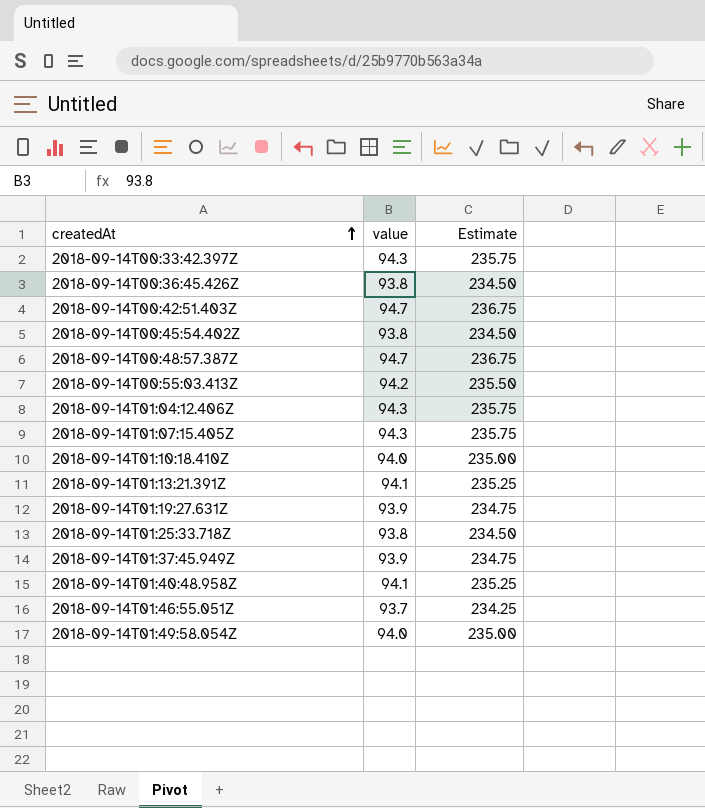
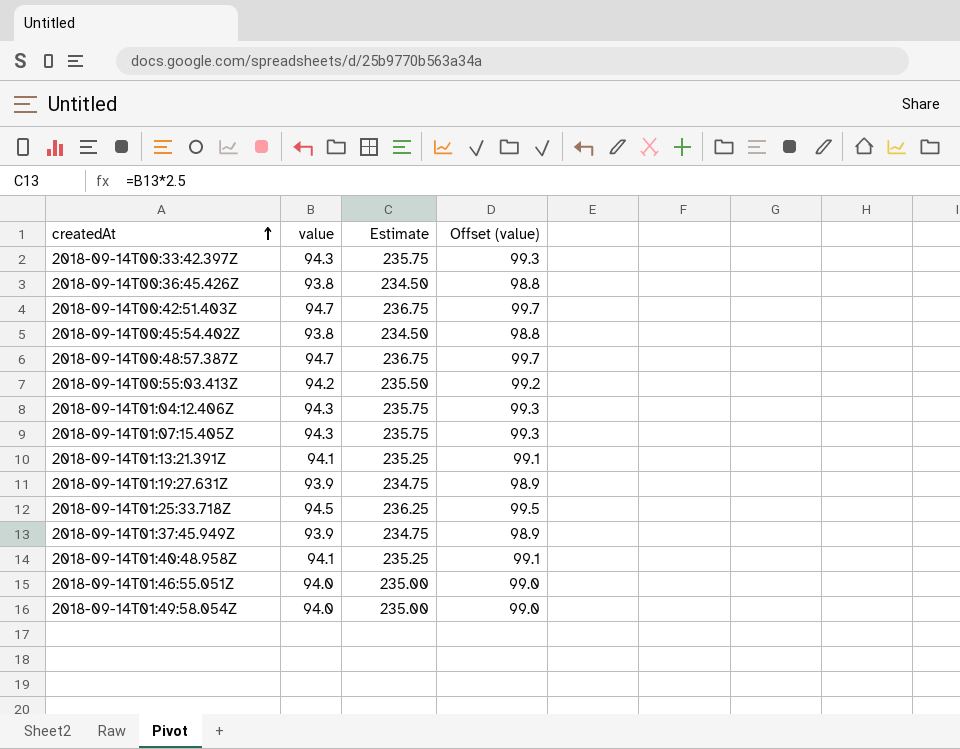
column Offset (value) | formula: none -> [value] + 5
row 2018-09-14T01:10:18.410Z: 94.0 | 235.00 -> none
2018-09-14T01:25:33.718Z | value: 93.8 -> 94.5
2018-09-14T01:25:33.718Z | Estimate: 234.50 -> 236.25
2018-09-14T01:46:55.051Z | value: 93.7 -> 94.0
2018-09-14T01:46:55.051Z | Estimate: 234.25 -> 235.00

